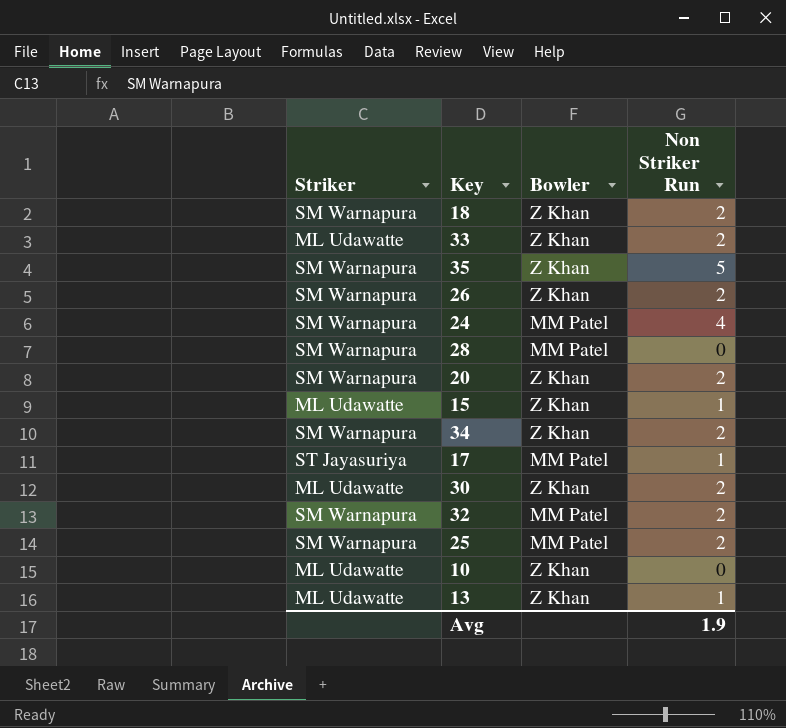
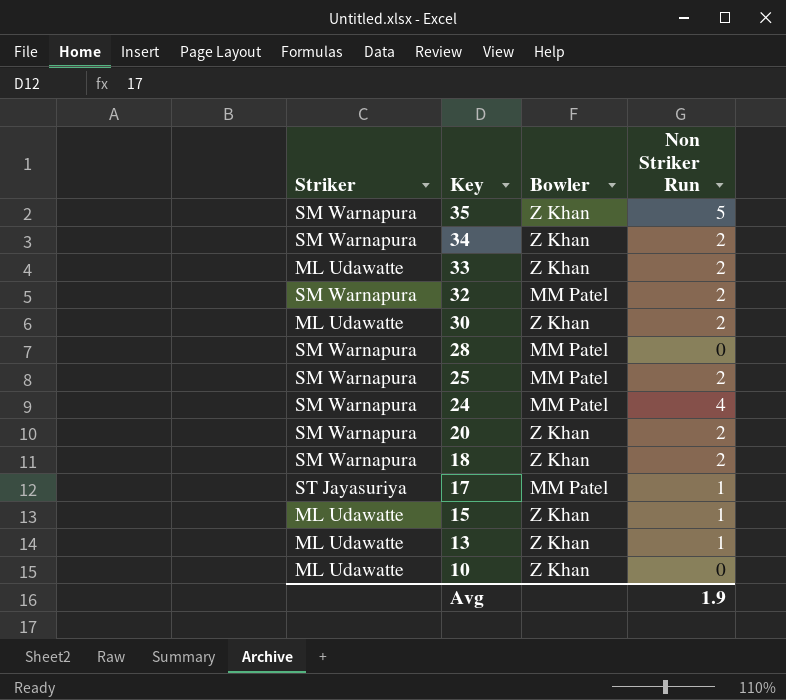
row order: none -> Key descending
row 26: SM Warnapura | Z Khan | 2 -> none

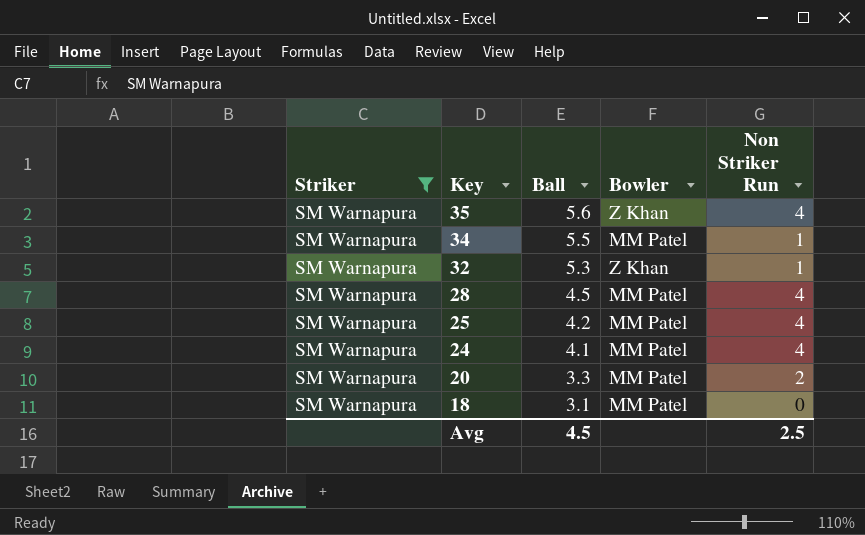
filter: none -> Striker = SM Warnapura
column Ball | position: none -> 3
35 | Non Striker Run: 5 -> 4
34 | Bowler: Z Khan -> MM Patel
34 | Non Striker Run: 2 -> 1
32 | Bowler: MM Patel -> Z Khan
32 | Non Striker Run: 2 -> 1
28 | Non Striker Run: 0 -> 4
25 | Non Striker Run: 2 -> 4
20 | Bowler: Z Khan -> MM Patel
18 | Bowler: Z Khan -> MM Patel
18 | Non Striker Run: 2 -> 0
Avg | Non Striker Run: 1.9 -> 2.5

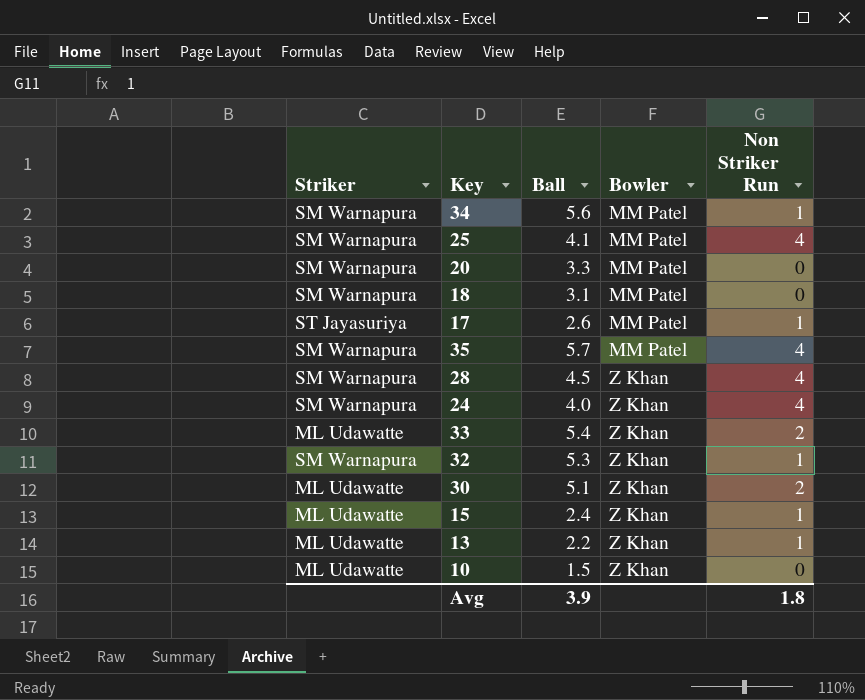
filter: Striker = SM Warnapura -> none
row order: Key descending -> Bowler ascending
34 | Ball: 5.5 -> 5.6
25 | Ball: 4.2 -> 4.1
20 | Non Striker Run: 2 -> 0
35 | Ball: 5.6 -> 5.7
35 | Bowler: Z Khan -> MM Patel
28 | Bowler: MM Patel -> Z Khan
24 | Ball: 4.1 -> 4.0
24 | Bowler: MM Patel -> Z Khan
Avg | Ball: 4.5 -> 3.9
Avg | Non Striker Run: 2.5 -> 1.8

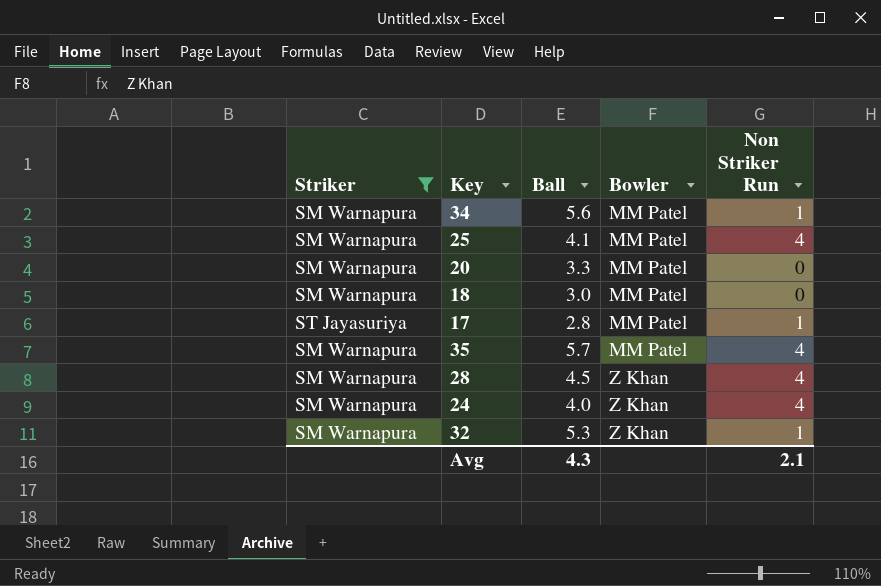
filter: none -> Striker != ML Udawatte
18 | Ball: 3.1 -> 3.0
17 | Ball: 2.6 -> 2.8
Avg | Ball: 3.9 -> 4.3
Avg | Non Striker Run: 1.8 -> 2.1

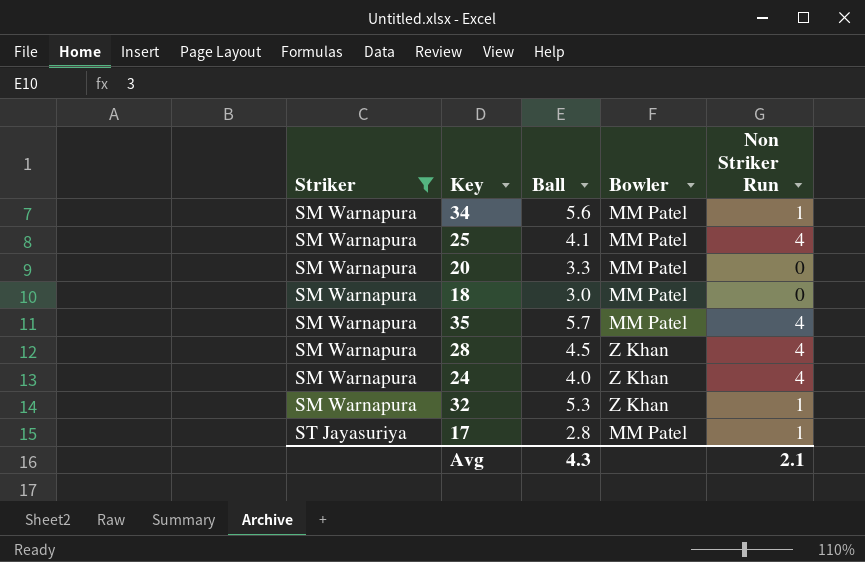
row order: Bowler ascending -> Striker ascending

